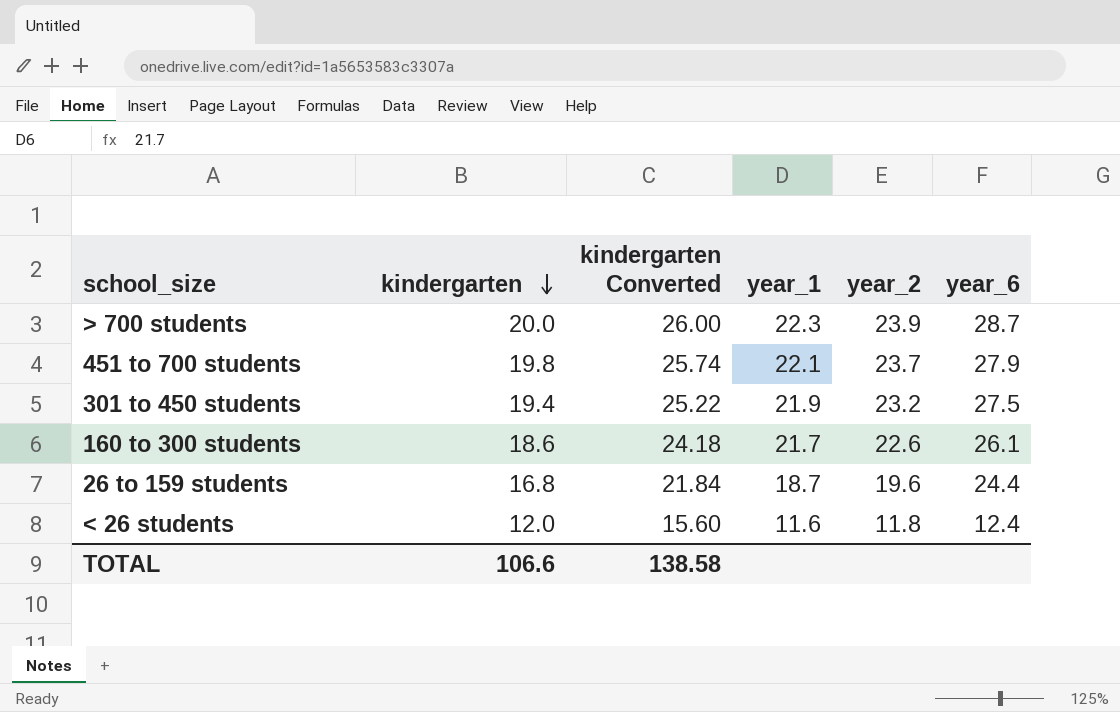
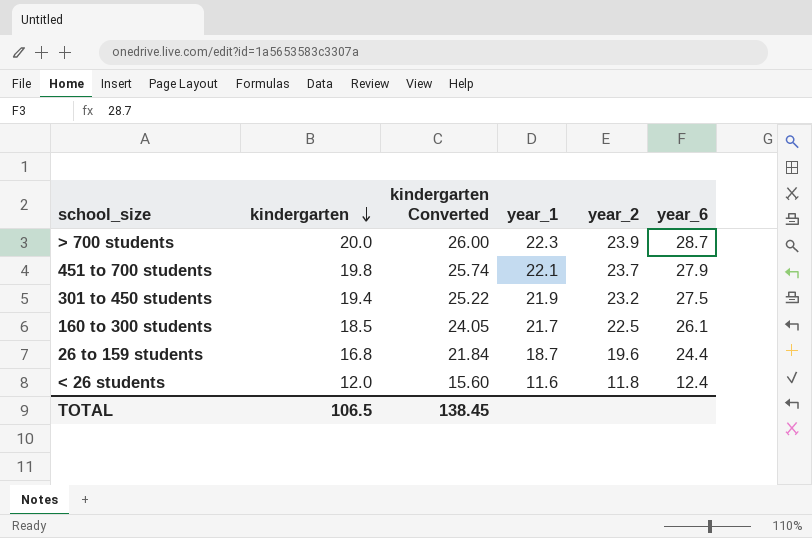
160 to 300 students | kindergarten: 18.6 -> 18.5
160 to 300 students | kindergarten Converted: 24.18 -> 24.05
160 to 300 students | year_2: 22.6 -> 22.5
TOTAL | kindergarten: 106.6 -> 106.5
TOTAL | kindergarten Converted: 138.58 -> 138.45

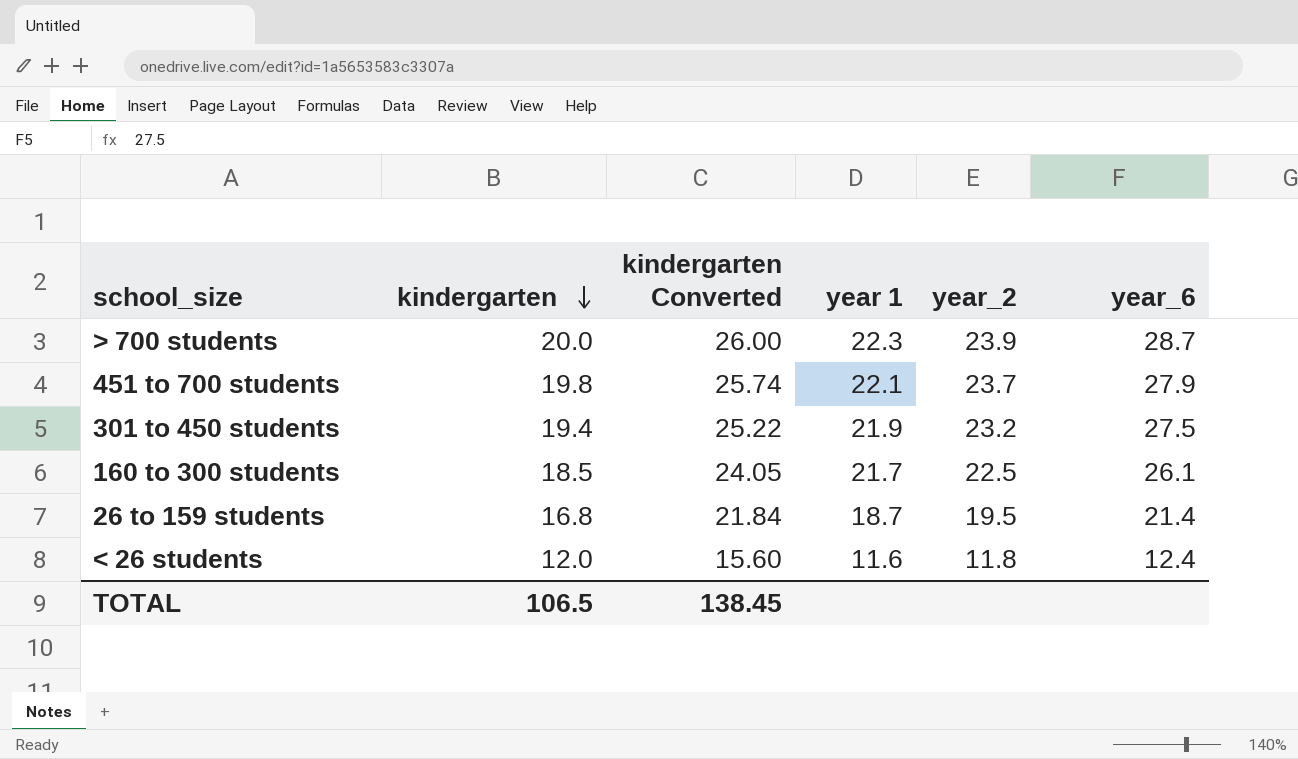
column name: year_1 -> year 1
26 to 159 students | year_2: 19.6 -> 19.5
26 to 159 students | year_6: 24.4 -> 21.4

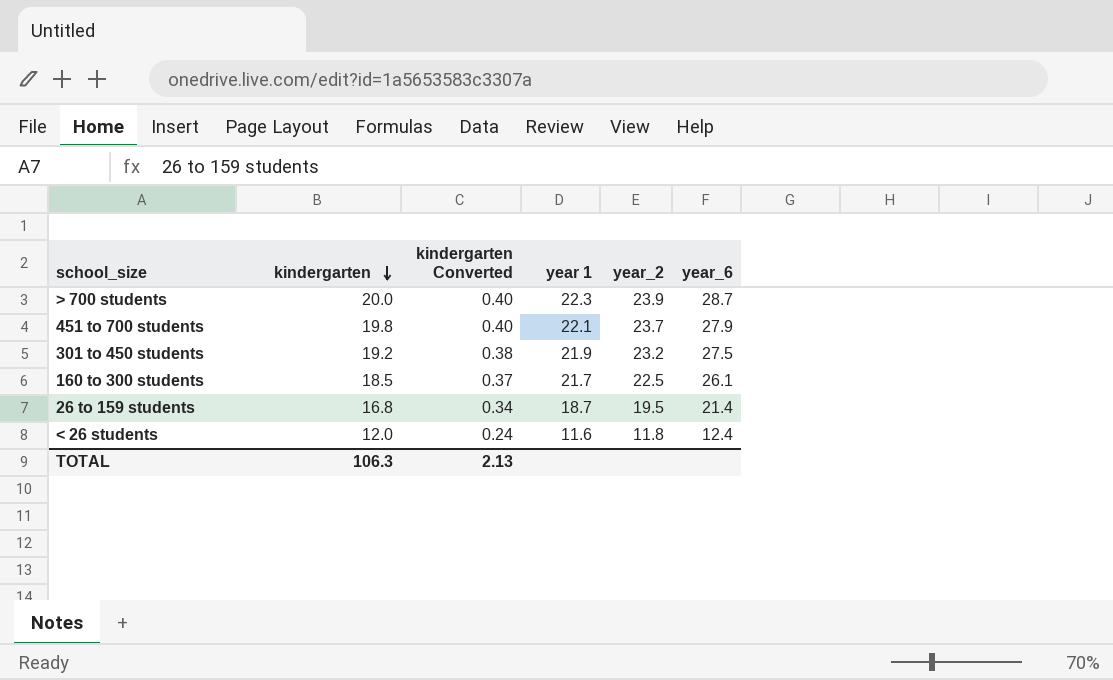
column kindergarten Converted | formula: [kindergarten] * 1.3 -> [kindergarten] * 0.02
301 to 450 students | kindergarten: 19.4 -> 19.2
TOTAL | kindergarten: 106.5 -> 106.3
TOTAL | kindergarten Converted: 138.45 -> 2.13

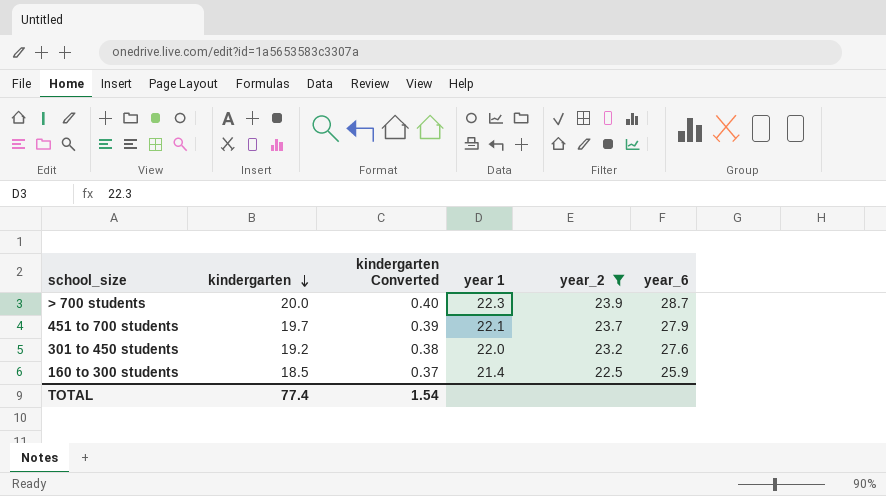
filter: none -> year_2 >= 22.5
451 to 700 students | kindergarten: 19.8 -> 19.7
451 to 700 students | kindergarten Converted: 0.40 -> 0.39
301 to 450 students | year 1: 21.9 -> 22.0
301 to 450 students | year_6: 27.5 -> 27.6
160 to 300 students | year 1: 21.7 -> 21.4
160 to 300 students | year_6: 26.1 -> 25.9
TOTAL | kindergarten: 106.3 -> 77.4
TOTAL | kindergarten Converted: 2.13 -> 1.54

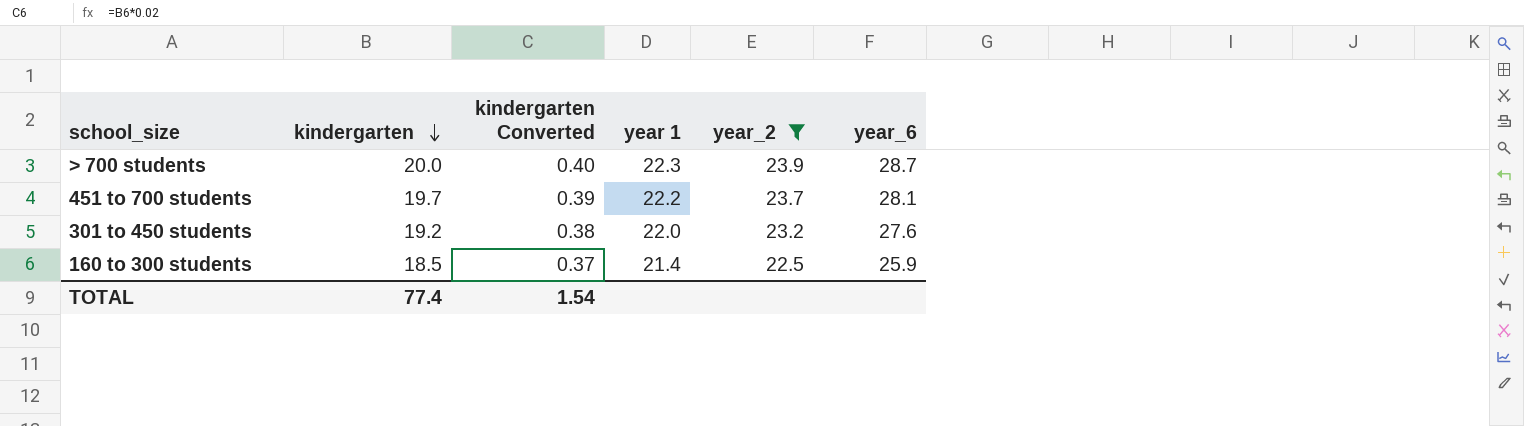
451 to 700 students | year 1: 22.1 -> 22.2
451 to 700 students | year_6: 27.9 -> 28.1

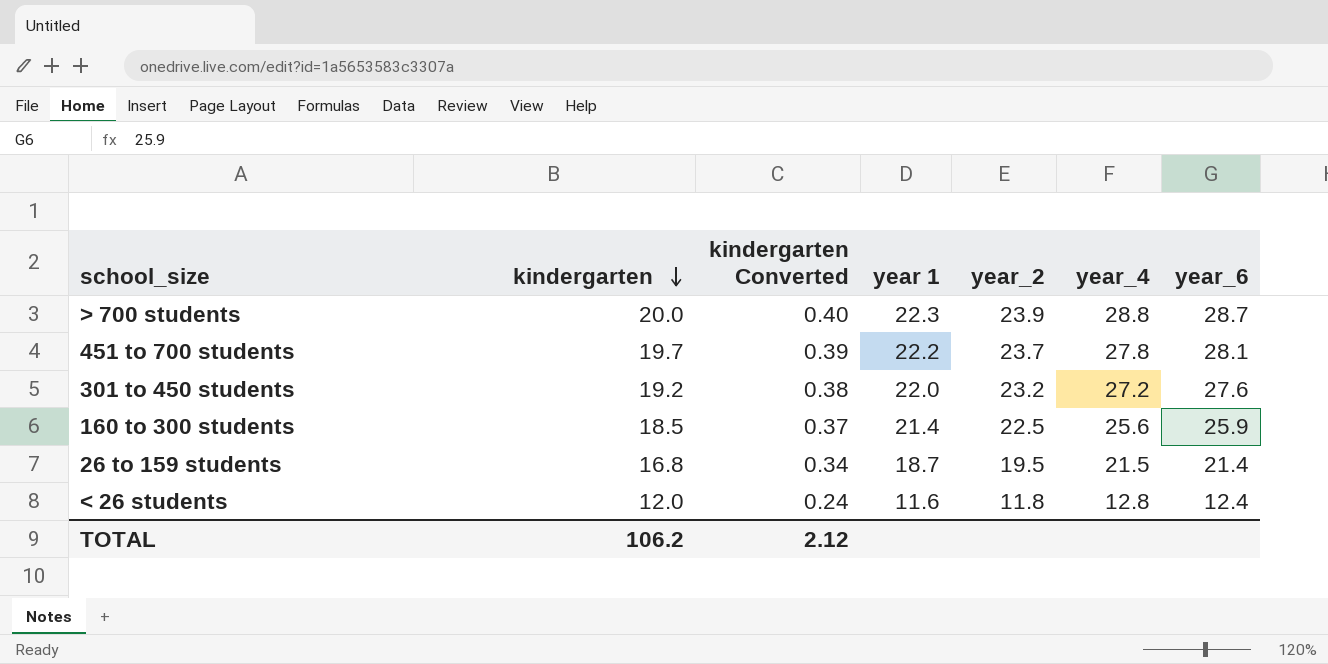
filter: year_2 >= 22.5 -> none
column year_4 | position: none -> 6
TOTAL | kindergarten: 77.4 -> 106.2
TOTAL | kindergarten Converted: 1.54 -> 2.12

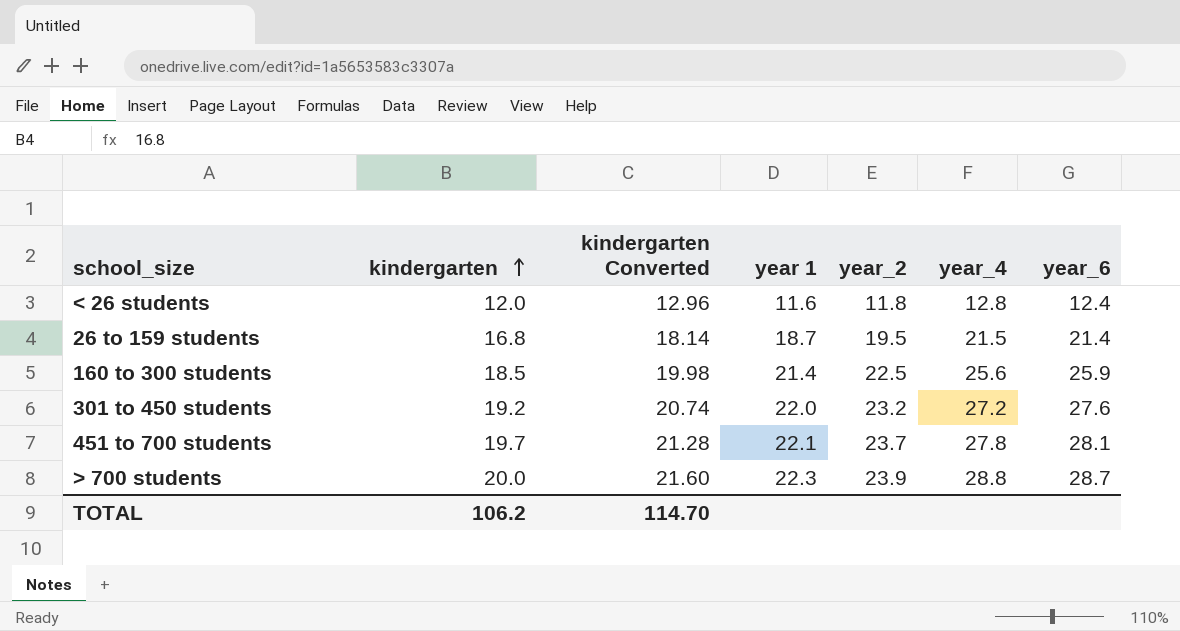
row order: kindergarten descending -> kindergarten ascending
column kindergarten Converted | formula: [kindergarten] * 0.02 -> [kindergarten] * 1.08
451 to 700 students | year 1: 22.2 -> 22.1
TOTAL | kindergarten Converted: 2.12 -> 114.70

